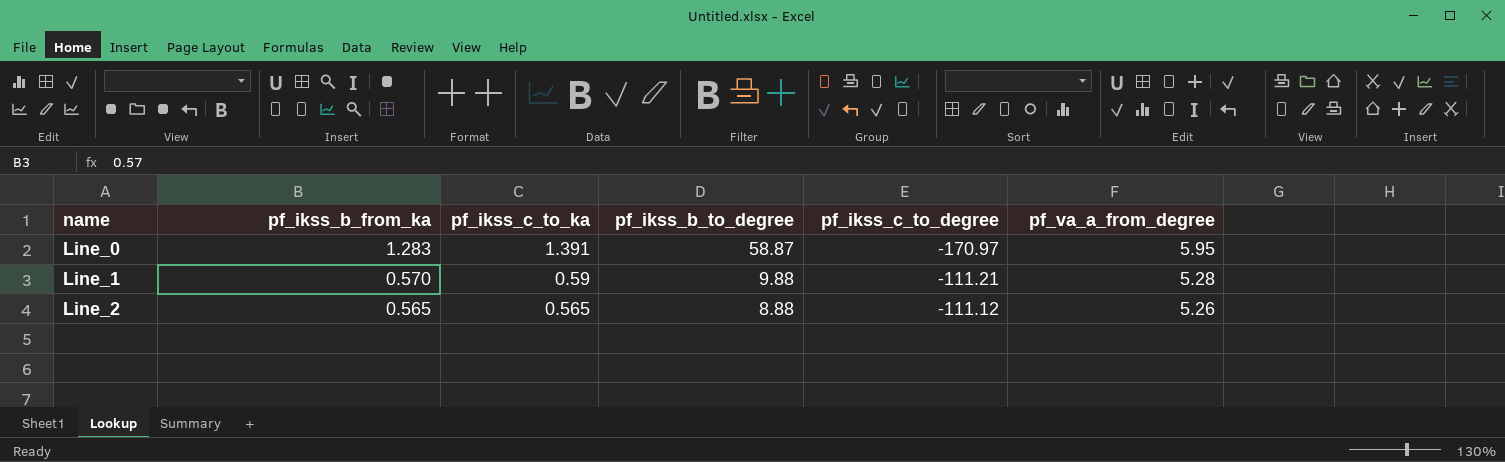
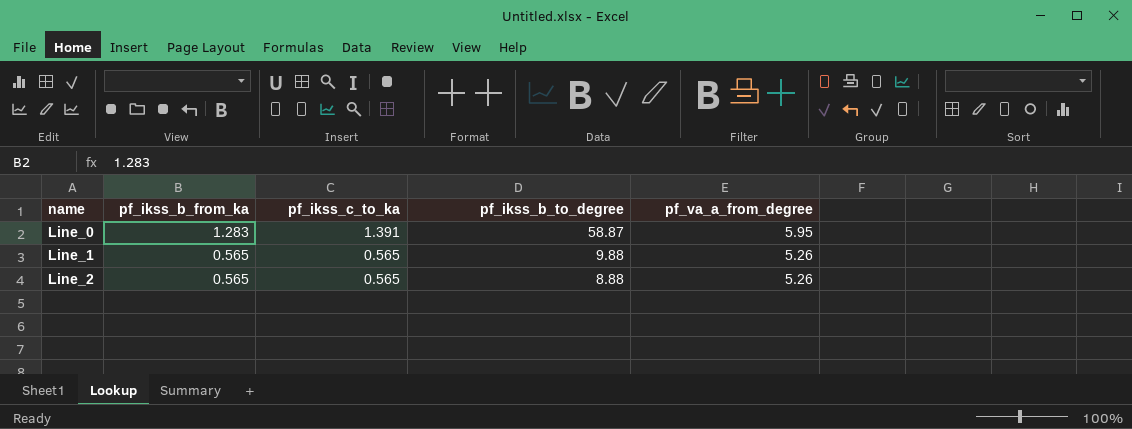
column pf_ikss_c_to_degree | position: 5 -> none
Line_1 | pf_ikss_b_from_ka: 0.570 -> 0.565
Line_1 | pf_ikss_c_to_ka: 0.59 -> 0.565
Line_1 | pf_va_a_from_degree: 5.28 -> 5.26

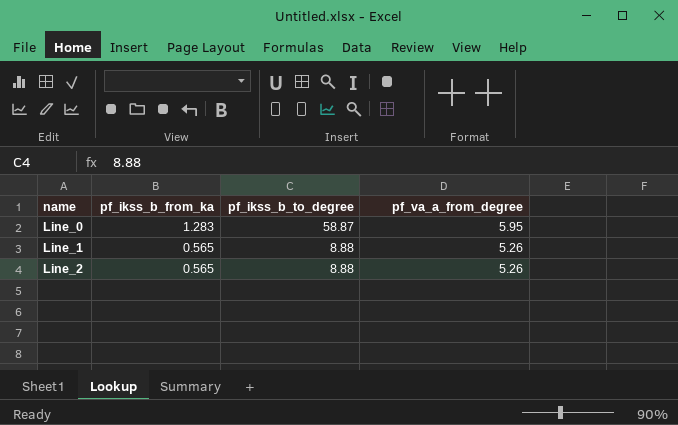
column pf_ikss_c_to_ka | position: 3 -> none
Line_1 | pf_ikss_b_to_degree: 9.88 -> 8.88

